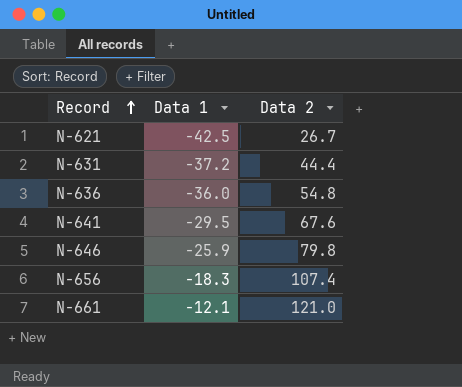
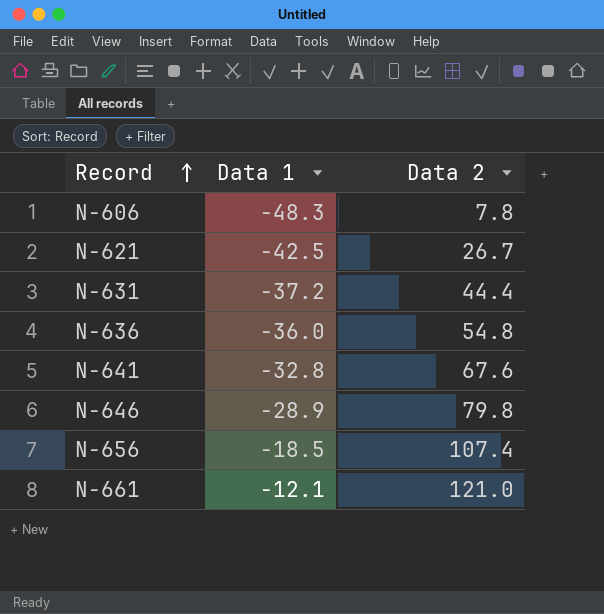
row N-606: none -> -48.3 | 7.8
N-641 | Data 1: -29.5 -> -32.8
N-646 | Data 1: -25.9 -> -28.9
N-656 | Data 1: -18.3 -> -18.5

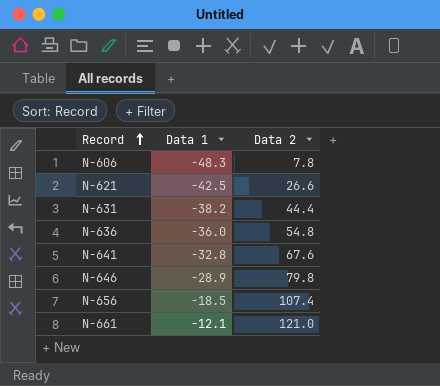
N-621 | Data 2: 26.7 -> 26.6
N-631 | Data 1: -37.2 -> -38.2

